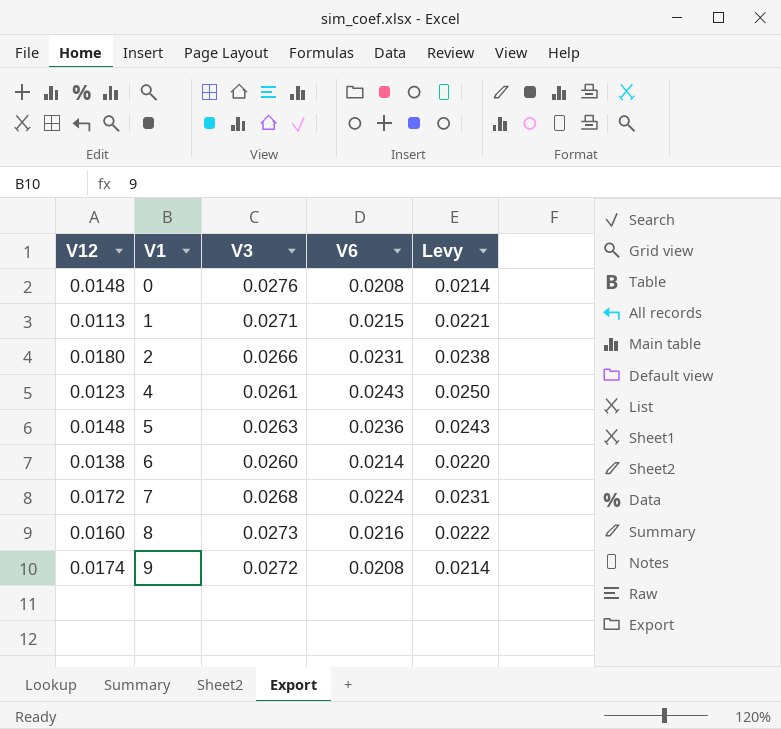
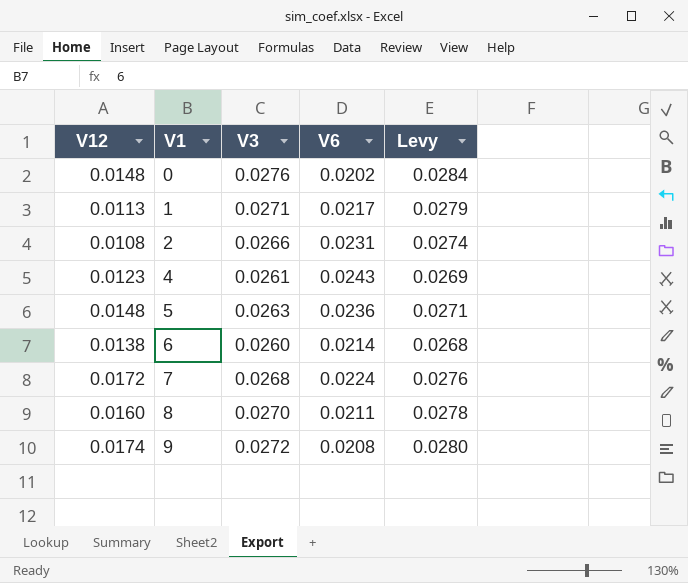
column Levy | formula: [V6] * 1.03 -> [V3] * 1.03
0 | V6: 0.0208 -> 0.0202
1 | V6: 0.0215 -> 0.0217
2 | V12: 0.0180 -> 0.0108
8 | V3: 0.0273 -> 0.0270
8 | V6: 0.0216 -> 0.0211

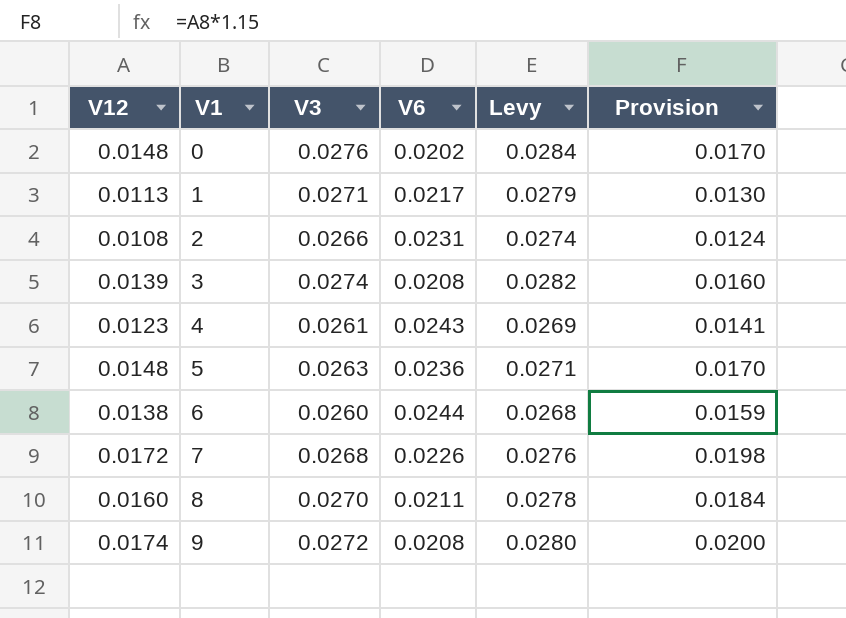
column Provision | formula: none -> [V12] * 1.15
row 3: none -> 0.0139 | 0.0274 | 0.0208 | 0.0282 | 0.0160
6 | V6: 0.0214 -> 0.0244
7 | V6: 0.0224 -> 0.0226

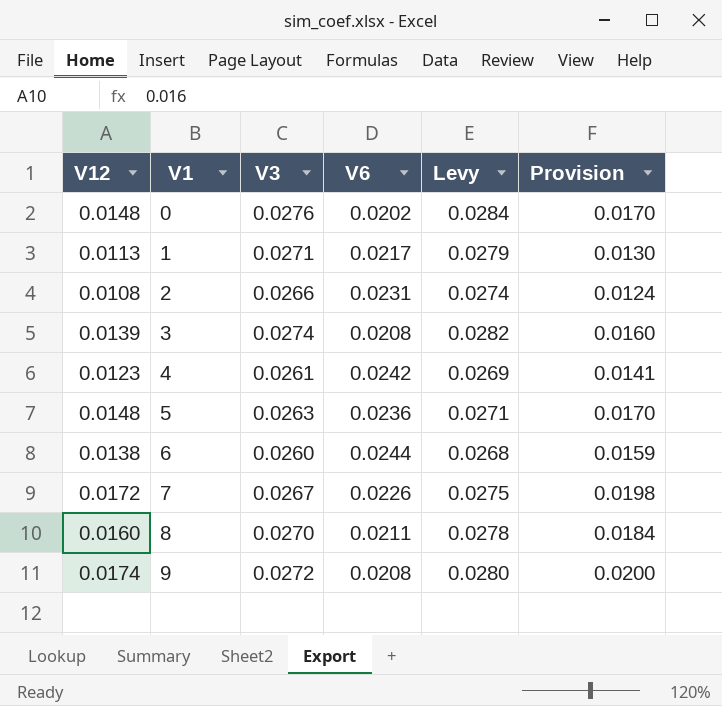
4 | V6: 0.0243 -> 0.0242
7 | V3: 0.0268 -> 0.0267
7 | Levy: 0.0276 -> 0.0275

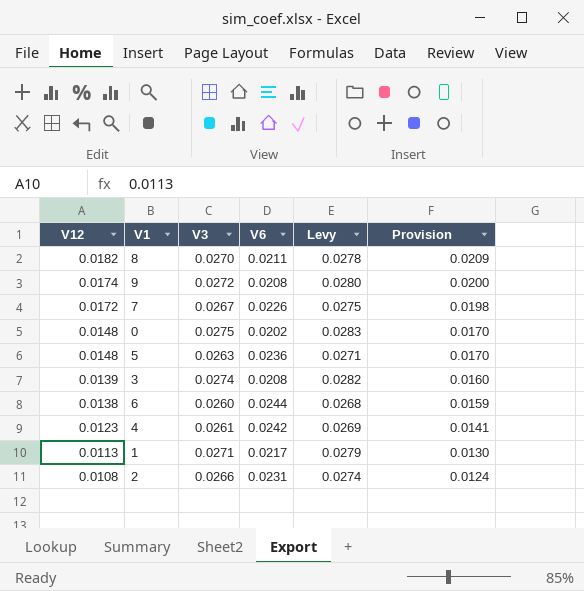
row order: V1 ascending -> V12 descending
8 | V12: 0.0160 -> 0.0182
8 | Provision: 0.0184 -> 0.0209
0 | V3: 0.0276 -> 0.0275
0 | Levy: 0.0284 -> 0.0283

